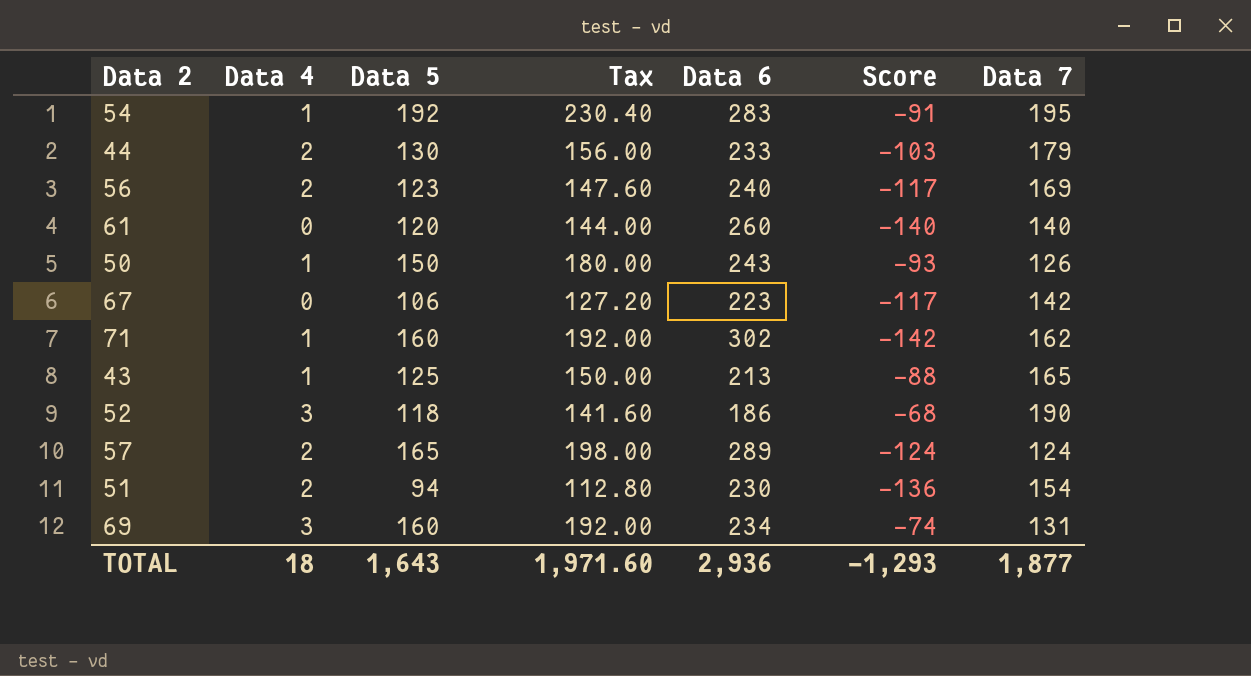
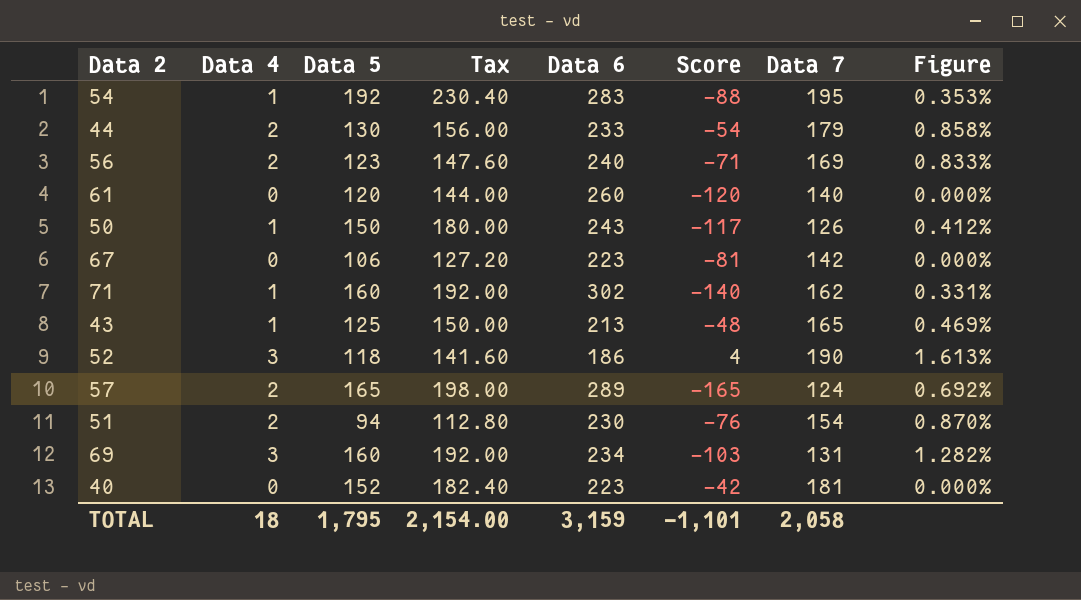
column Score | formula: [Data 5] - [Data 6] -> [Data 7] - [Data 6]
column Figure | formula: none -> [Data 4] / [Data 6]
row 40: none -> 0 | 152 | 182.40 | 223 | -42 | 181 | 0.000%
TOTAL | Data 5: 1,643 -> 1,795
TOTAL | Tax: 1,971.60 -> 2,154.00
TOTAL | Data 6: 2,936 -> 3,159
TOTAL | Score: -1,293 -> -1,101
TOTAL | Data 7: 1,877 -> 2,058

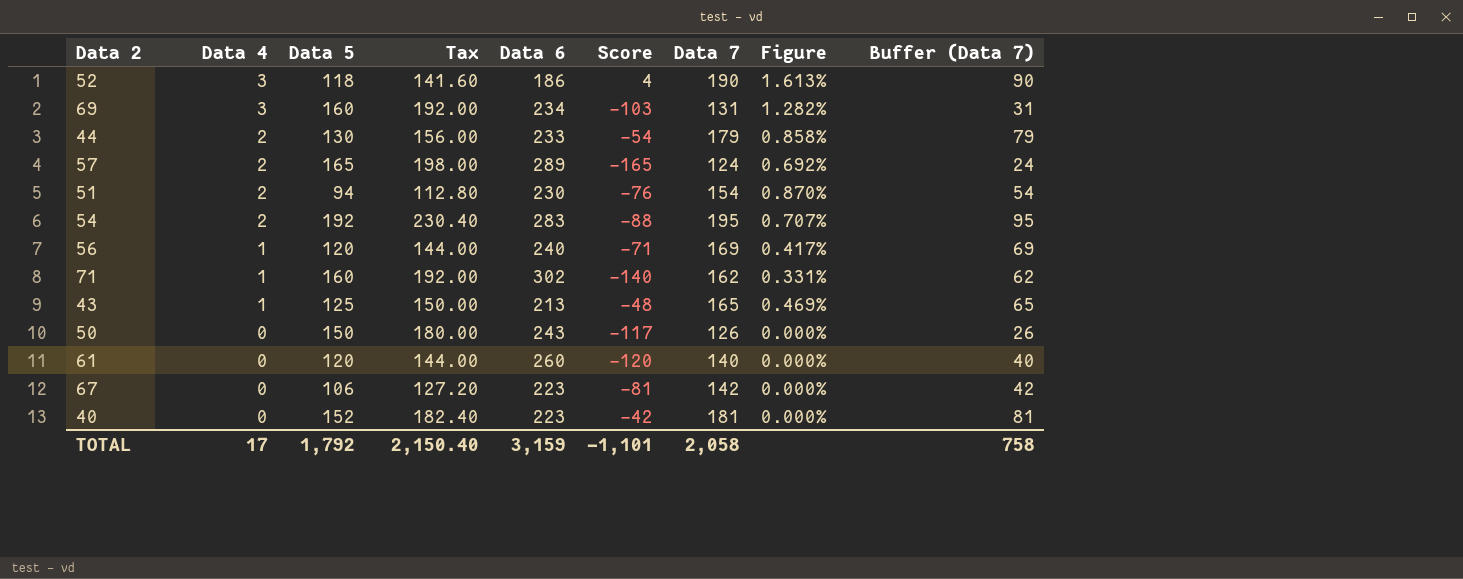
row order: none -> Data 4 descending
column Buffer (Data 7) | formula: none -> [Data 7] - 100
54 | Data 4: 1 -> 2
54 | Figure: 0.353% -> 0.707%
56 | Data 4: 2 -> 1
56 | Data 5: 123 -> 120
56 | Tax: 147.60 -> 144.00
56 | Figure: 0.833% -> 0.417%
50 | Data 4: 1 -> 0
50 | Figure: 0.412% -> 0.000%
TOTAL | Data 4: 18 -> 17
TOTAL | Data 5: 1,795 -> 1,792
TOTAL | Tax: 2,154.00 -> 2,150.40

